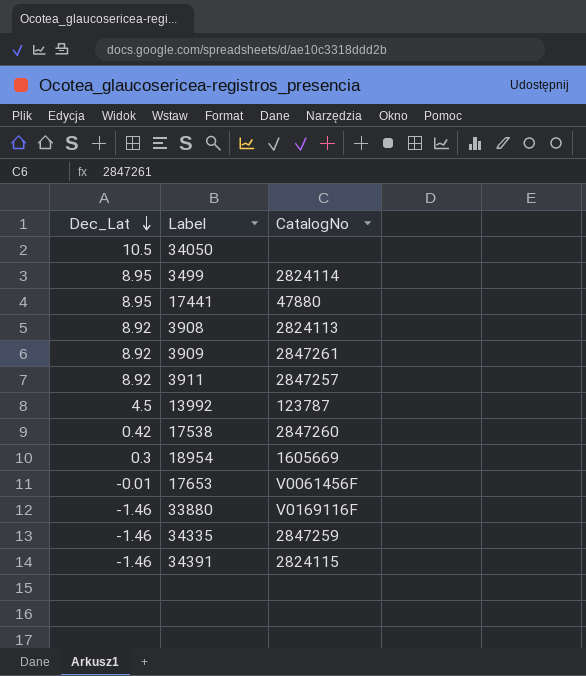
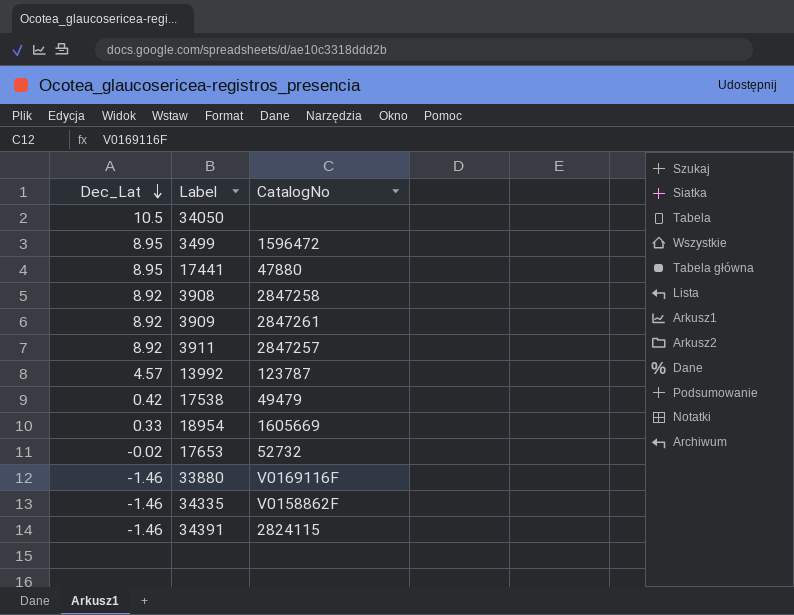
3499 | CatalogNo: 2824114 -> 1596472
3908 | CatalogNo: 2824113 -> 2847258
13992 | Dec_Lat: 4.5 -> 4.57
17538 | CatalogNo: 2847260 -> 49479
18954 | Dec_Lat: 0.3 -> 0.33
17653 | Dec_Lat: -0.01 -> -0.02
17653 | CatalogNo: V0061456F -> 52732
34335 | CatalogNo: 2847259 -> V0158862F

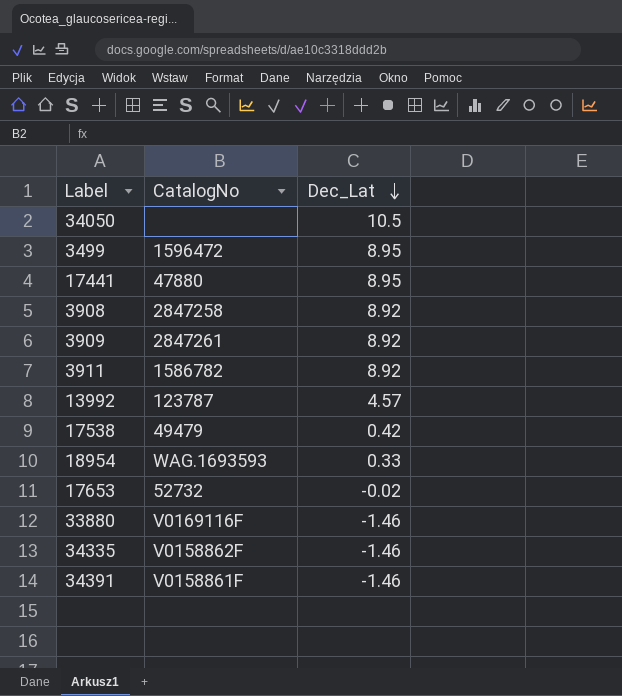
column Dec_Lat | position: 1 -> 3
3911 | CatalogNo: 2847257 -> 1586782
18954 | CatalogNo: 1605669 -> WAG.1693593
34391 | CatalogNo: 2824115 -> V0158861F

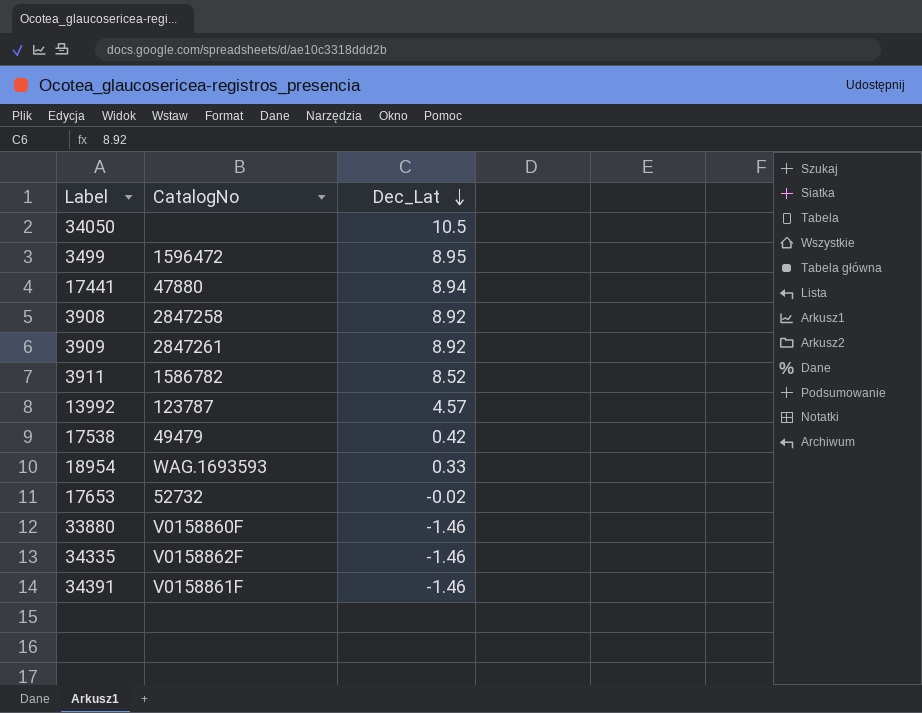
17441 | Dec_Lat: 8.95 -> 8.94
3911 | Dec_Lat: 8.92 -> 8.52
33880 | CatalogNo: V0169116F -> V0158860F

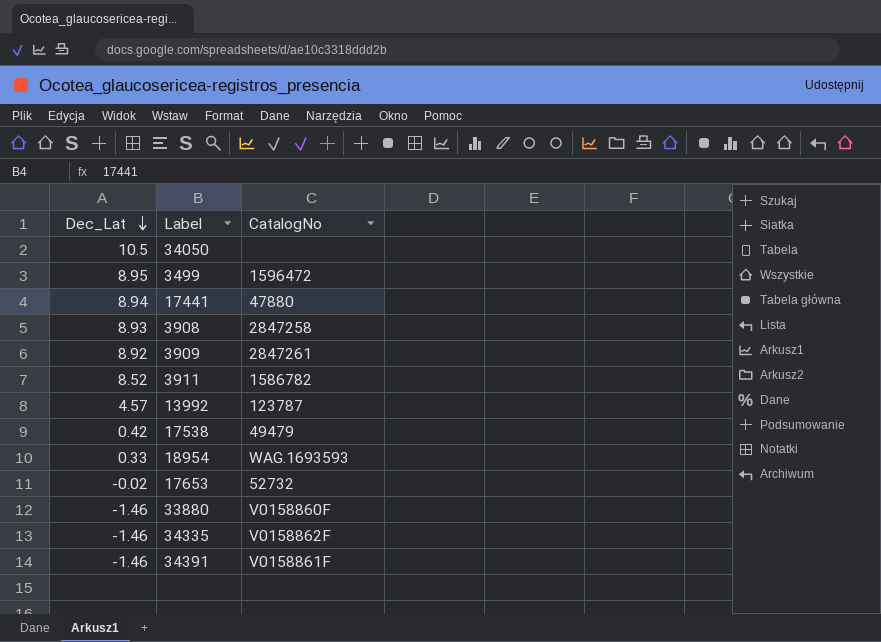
column Dec_Lat | position: 3 -> 1
3908 | Dec_Lat: 8.92 -> 8.93

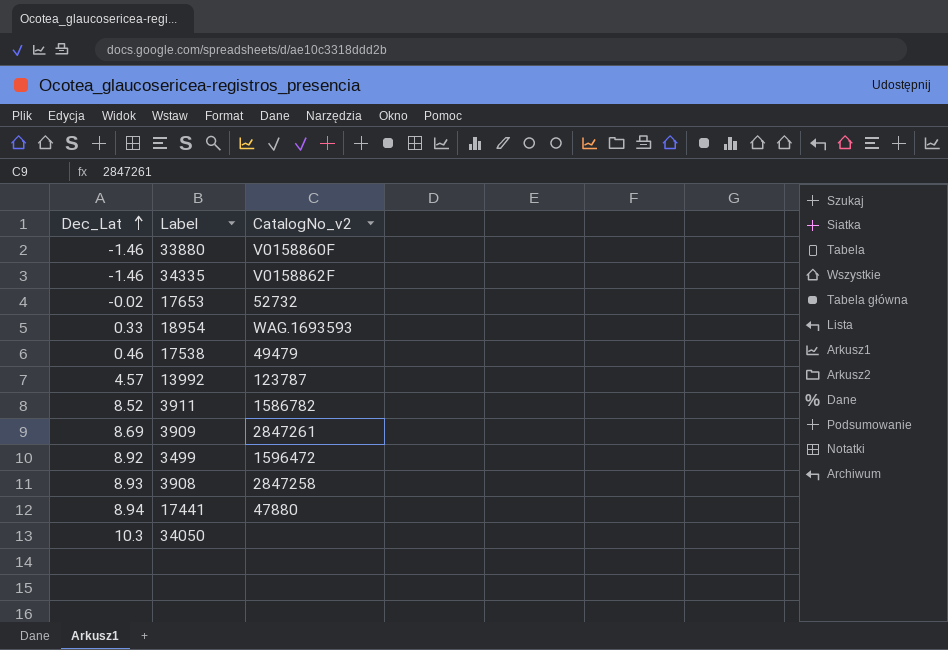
row order: Dec_Lat descending -> Dec_Lat ascending
column name: CatalogNo -> CatalogNo_v2
row 34391: -1.46 | V0158861F -> none
17538 | Dec_Lat: 0.42 -> 0.46
3909 | Dec_Lat: 8.92 -> 8.69
3499 | Dec_Lat: 8.95 -> 8.92
34050 | Dec_Lat: 10.5 -> 10.3

